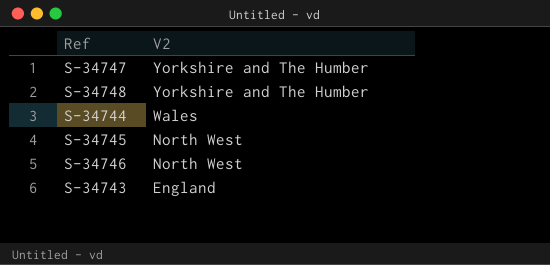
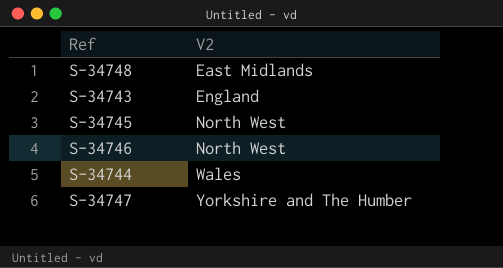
row order: V2 descending -> V2 ascending
S-34748 | V2: Yorkshire and The Humber -> East Midlands

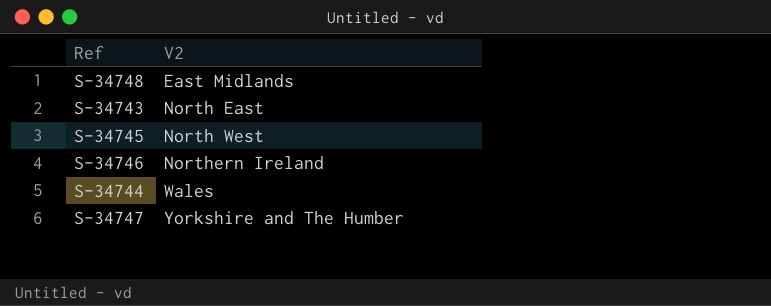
S-34743 | V2: England -> North East
S-34746 | V2: North West -> Northern Ireland

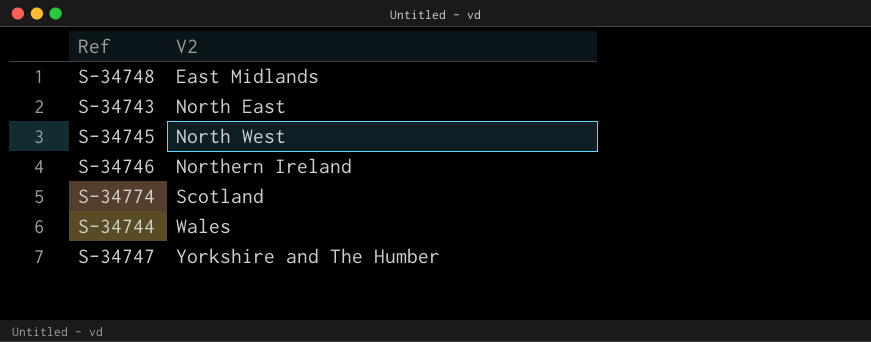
row S-34774: none -> Scotland

